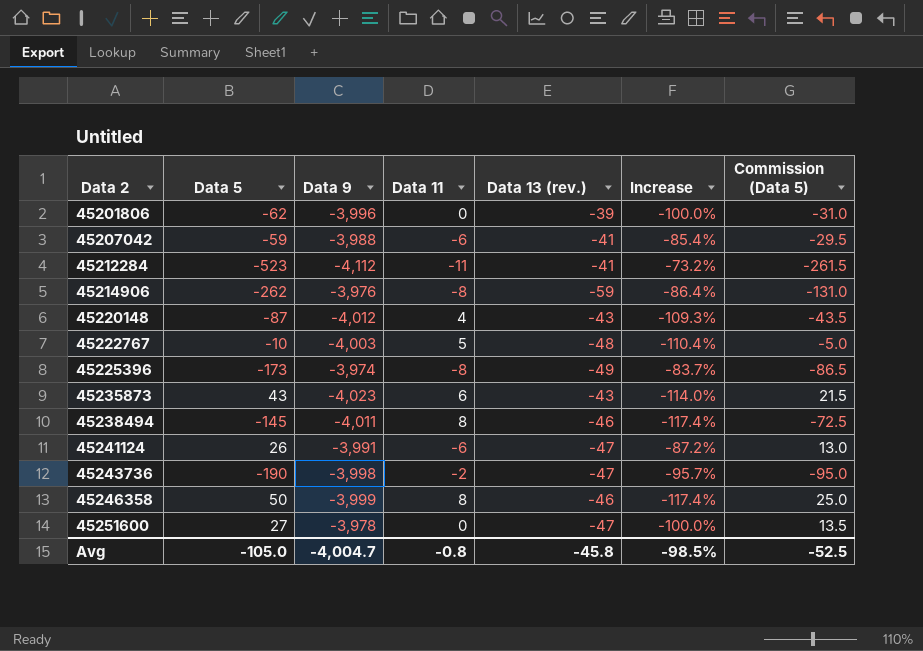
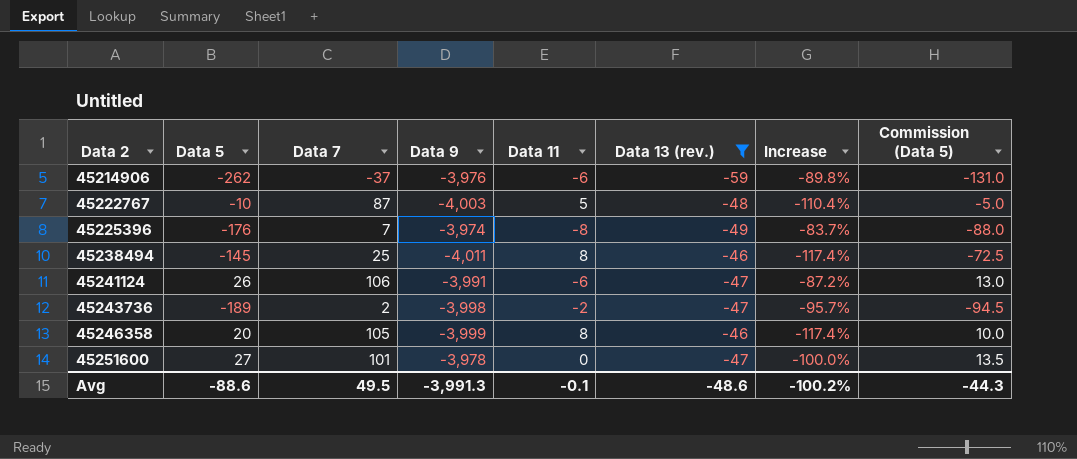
filter: none -> Data 13 (rev.) <= -46
column Data 7 | position: none -> 3
45214906 | Data 11: -8 -> -6
45214906 | Increase: -86.4% -> -89.8%
45225396 | Data 5: -173 -> -176
45225396 | Commission (Data 5): -86.5 -> -88.0
45243736 | Data 5: -190 -> -189
45243736 | Commission (Data 5): -95.0 -> -94.5
45246358 | Data 5: 50 -> 20
45246358 | Commission (Data 5): 25.0 -> 10.0
Avg | Data 5: -105.0 -> -88.6
Avg | Data 9: -4,004.7 -> -3,991.3
Avg | Data 11: -0.8 -> -0.1
Avg | Data 13 (rev.): -45.8 -> -48.6
Avg | Increase: -98.5% -> -100.2%
Avg | Commission (Data 5): -52.5 -> -44.3

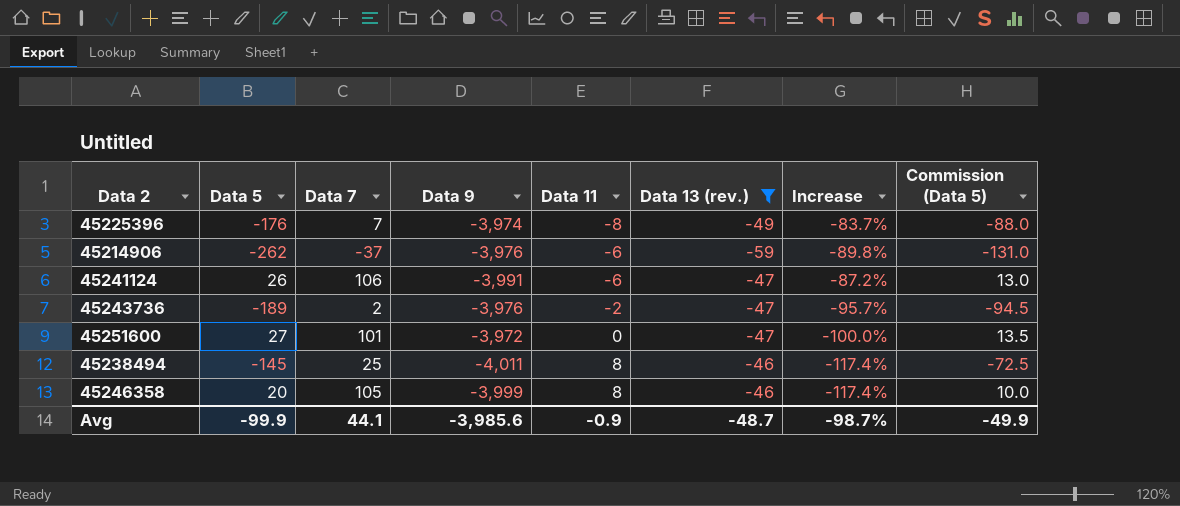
row order: Data 2 ascending -> Data 11 ascending
row 45222767: -10 | 87 | -4,003 | 5 | -48 | -110.4% | -5.0 -> none
45243736 | Data 9: -3,998 -> -3,976
45251600 | Data 9: -3,978 -> -3,972
Avg | Data 5: -88.6 -> -99.9
Avg | Data 7: 49.5 -> 44.1
Avg | Data 9: -3,991.3 -> -3,985.6
Avg | Data 11: -0.1 -> -0.9
Avg | Data 13 (rev.): -48.6 -> -48.7
Avg | Increase: -100.2% -> -98.7%
Avg | Commission (Data 5): -44.3 -> -49.9

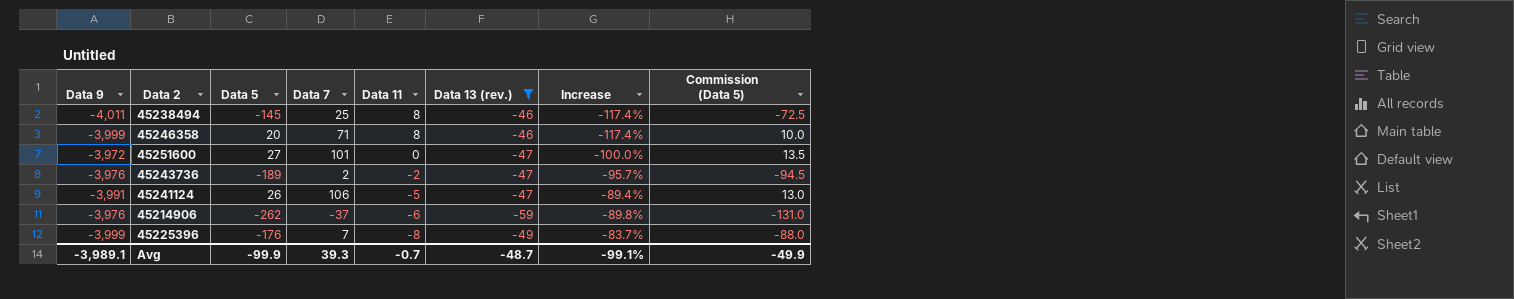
row order: Data 11 ascending -> Data 11 descending
column Data 9 | position: 4 -> 1
45246358 | Data 7: 105 -> 71
45241124 | Data 11: -6 -> -5
45241124 | Increase: -87.2% -> -89.4%
45225396 | Data 9: -3,974 -> -3,999
Avg | Data 9: -3,985.6 -> -3,989.1
Avg | Data 7: 44.1 -> 39.3
Avg | Data 11: -0.9 -> -0.7
Avg | Increase: -98.7% -> -99.1%

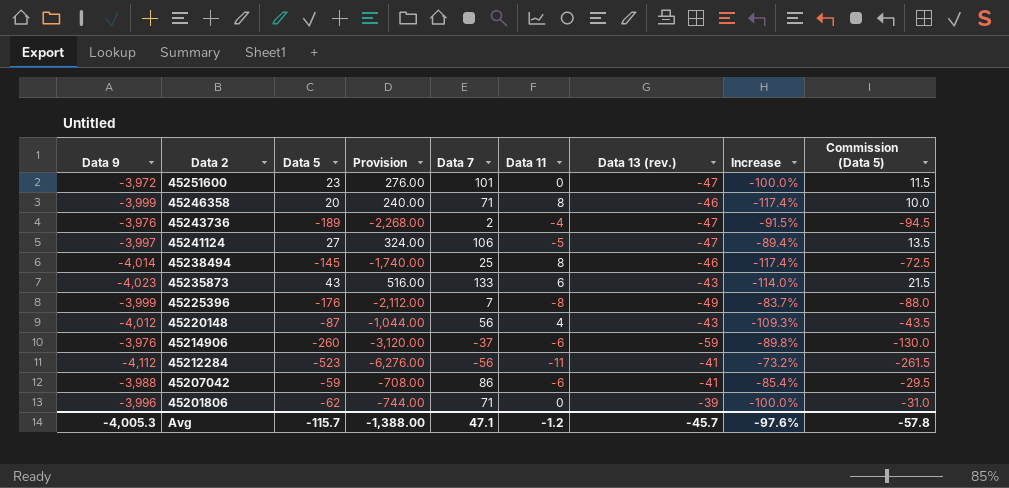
filter: Data 13 (rev.) <= -46 -> none
row order: Data 11 descending -> Data 2 descending
column Provision | formula: none -> [Data 5] * 12
45251600 | Data 5: 27 -> 23
45251600 | Commission (Data 5): 13.5 -> 11.5
45243736 | Data 11: -2 -> -4
45243736 | Increase: -95.7% -> -91.5%
45241124 | Data 9: -3,991 -> -3,997
45241124 | Data 5: 26 -> 27
45241124 | Commission (Data 5): 13.0 -> 13.5
45238494 | Data 9: -4,011 -> -4,014
45214906 | Data 5: -262 -> -260
45214906 | Commission (Data 5): -131.0 -> -130.0
Avg | Data 9: -3,989.1 -> -4,005.3
Avg | Data 5: -99.9 -> -115.7
Avg | Data 7: 39.3 -> 47.1
Avg | Data 11: -0.7 -> -1.2
Avg | Data 13 (rev.): -48.7 -> -45.7
Avg | Increase: -99.1% -> -97.6%
Avg | Commission (Data 5): -49.9 -> -57.8

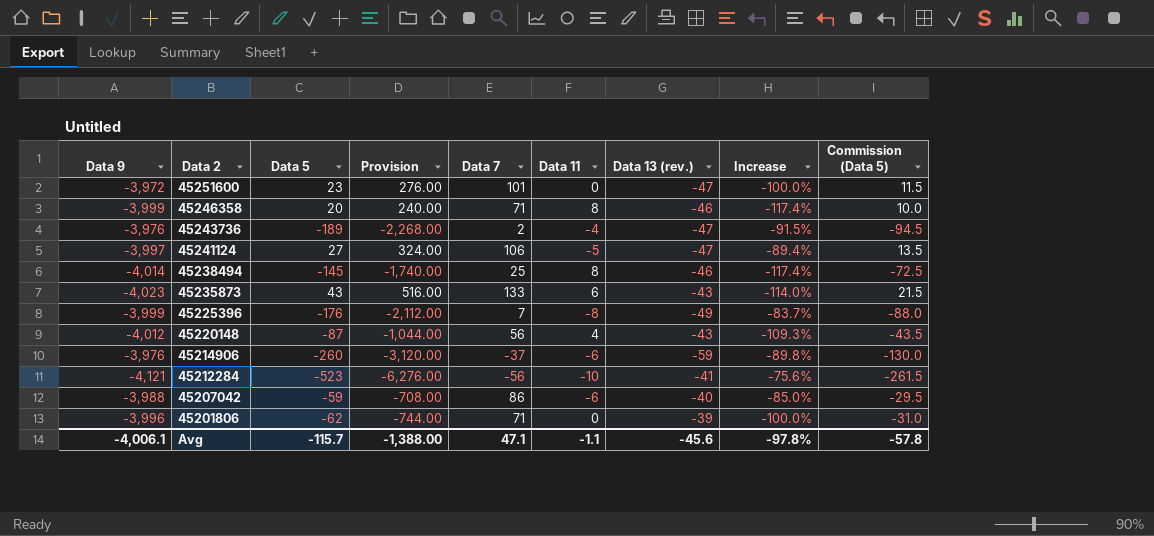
45212284 | Data 9: -4,112 -> -4,121
45212284 | Data 11: -11 -> -10
45212284 | Increase: -73.2% -> -75.6%
45207042 | Data 13 (rev.): -41 -> -40
45207042 | Increase: -85.4% -> -85.0%
Avg | Data 9: -4,005.3 -> -4,006.1
Avg | Data 11: -1.2 -> -1.1
Avg | Data 13 (rev.): -45.7 -> -45.6
Avg | Increase: -97.6% -> -97.8%

